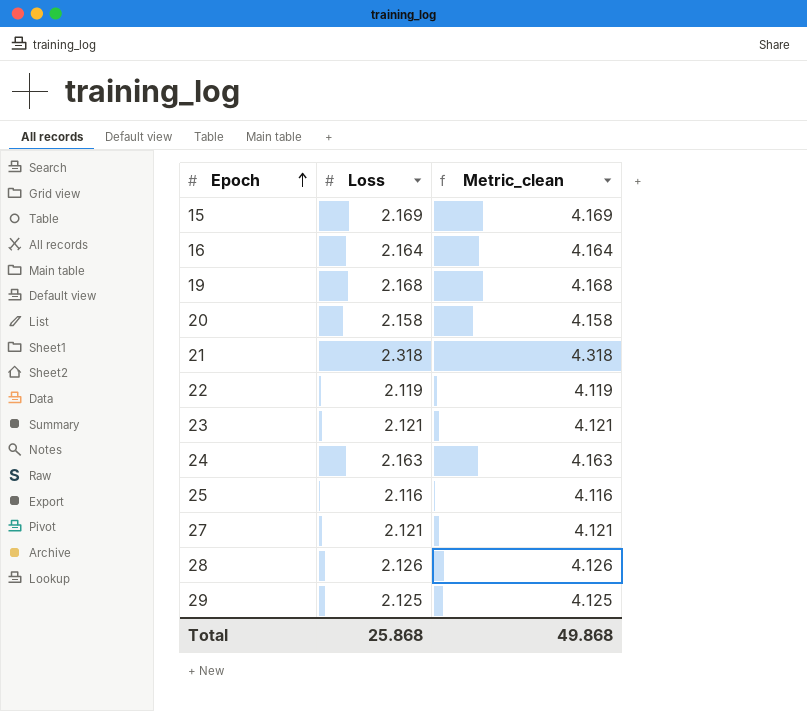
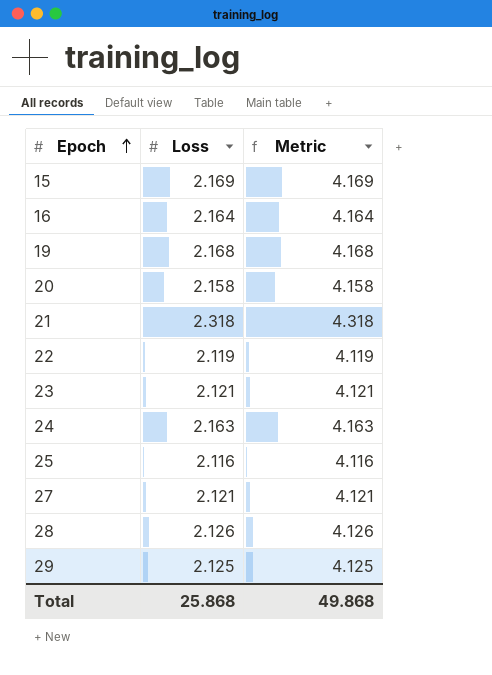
column name: Metric_clean -> Metric

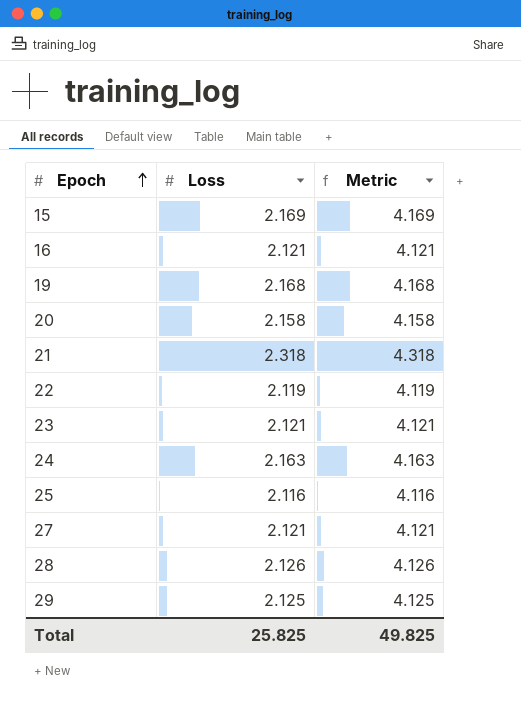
16 | Loss: 2.164 -> 2.121
16 | Metric: 4.164 -> 4.121
Total | Loss: 25.868 -> 25.825
Total | Metric: 49.868 -> 49.825

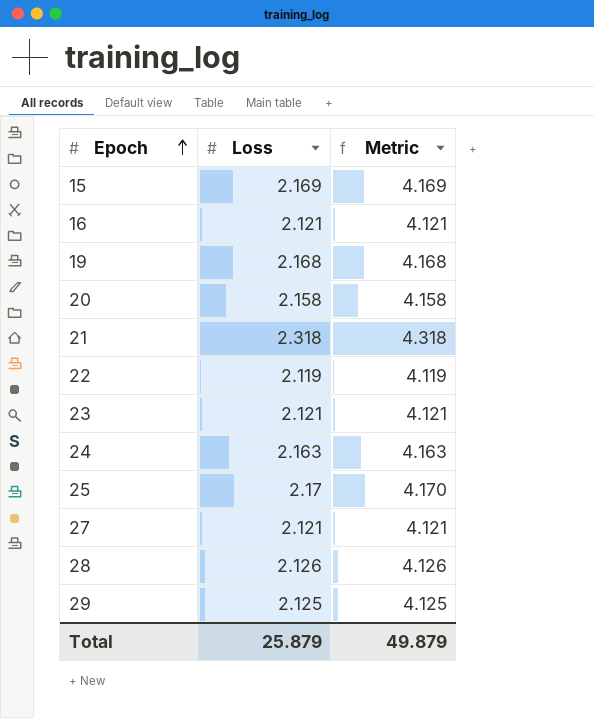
25 | Loss: 2.116 -> 2.17
25 | Metric: 4.116 -> 4.170
Total | Loss: 25.825 -> 25.879
Total | Metric: 49.825 -> 49.879

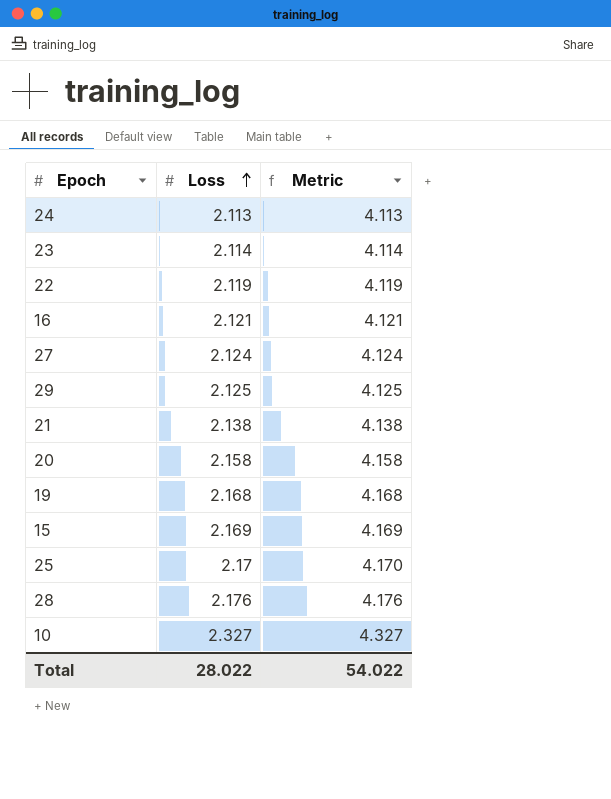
row order: Epoch ascending -> Loss ascending
24 | Loss: 2.163 -> 2.113
24 | Metric: 4.163 -> 4.113
23 | Loss: 2.121 -> 2.114
23 | Metric: 4.121 -> 4.114
27 | Loss: 2.121 -> 2.124
27 | Metric: 4.121 -> 4.124
21 | Loss: 2.318 -> 2.138
21 | Metric: 4.318 -> 4.138
28 | Loss: 2.126 -> 2.176
28 | Metric: 4.126 -> 4.176
row 10: none -> 2.327 | 4.327
Total | Loss: 25.879 -> 28.022
Total | Metric: 49.879 -> 54.022

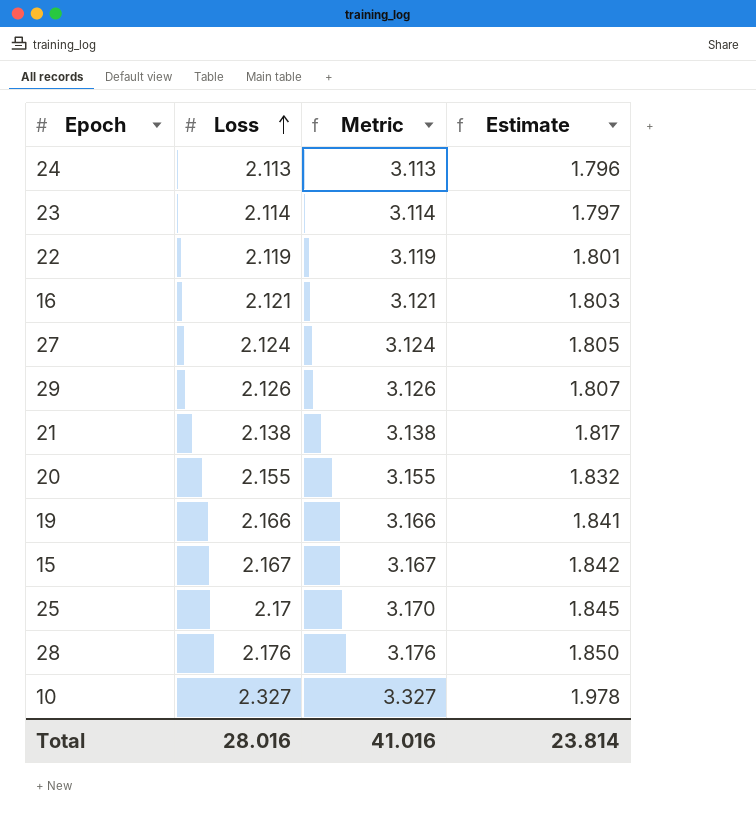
column Metric | formula: [Loss] + 2 -> [Loss] + 1
column Estimate | formula: none -> [Loss] * 0.85
29 | Loss: 2.125 -> 2.126
20 | Loss: 2.158 -> 2.155
19 | Loss: 2.168 -> 2.166
15 | Loss: 2.169 -> 2.167
Total | Loss: 28.022 -> 28.016
Total | Metric: 54.022 -> 41.016

